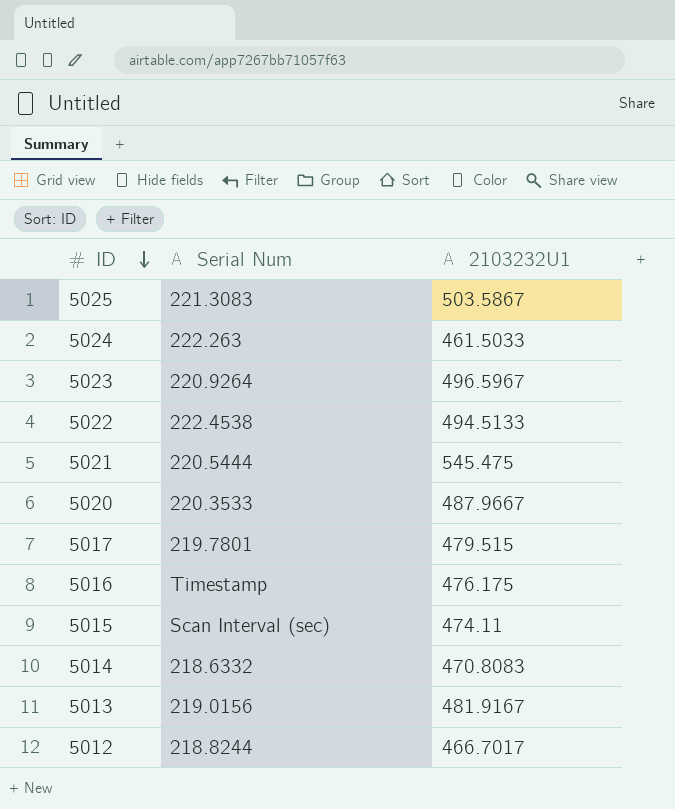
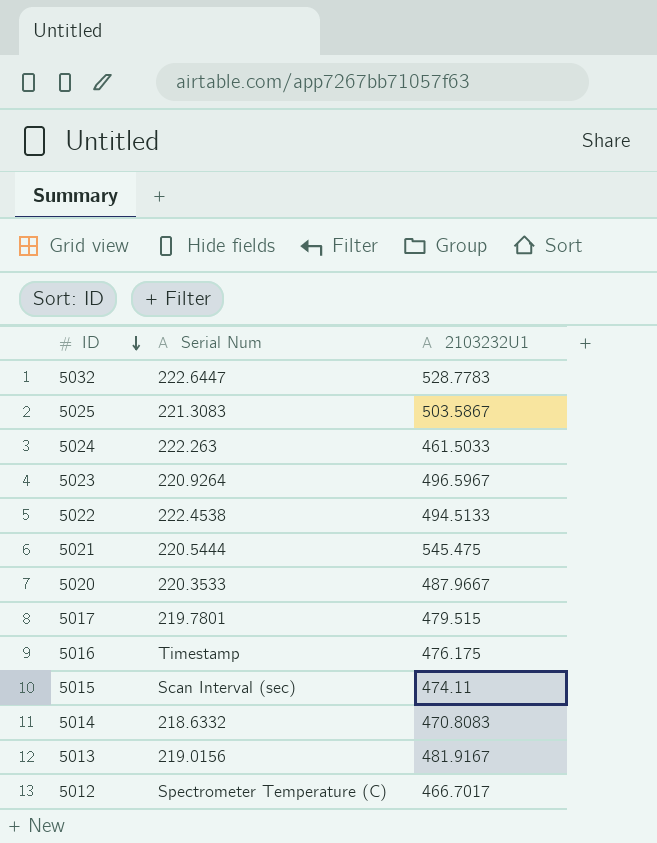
row 5032: none -> 222.6447 | 528.7783
5012 | Serial Num: 218.8244 -> Spectrometer Temperature (C)

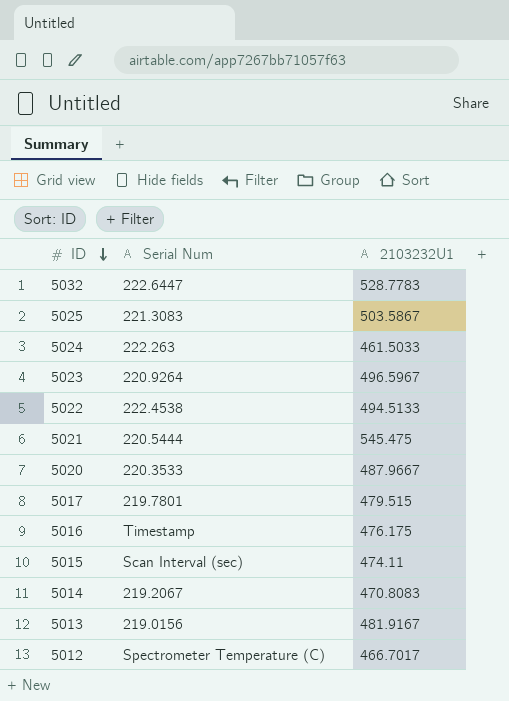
5014 | Serial Num: 218.6332 -> 219.2067

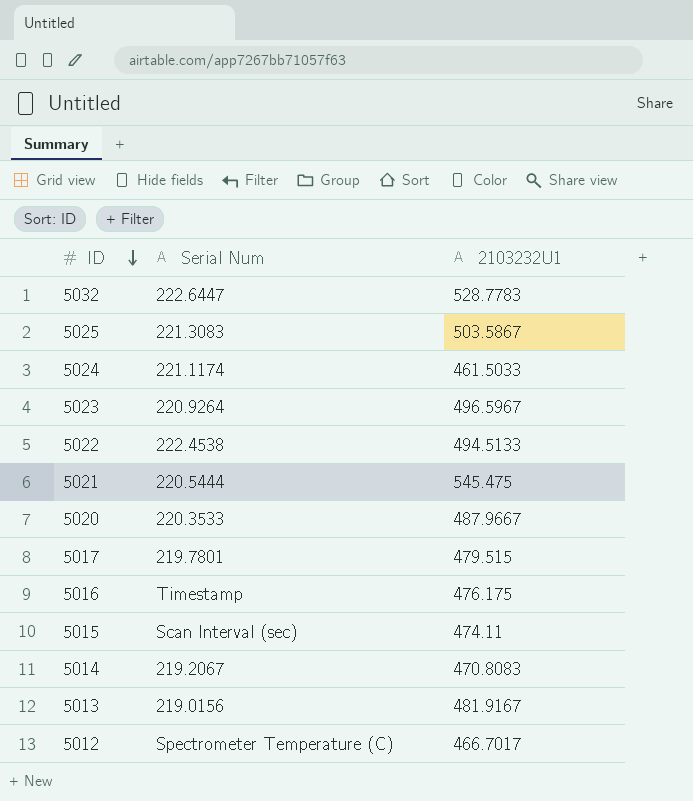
5024 | Serial Num: 222.263 -> 221.1174

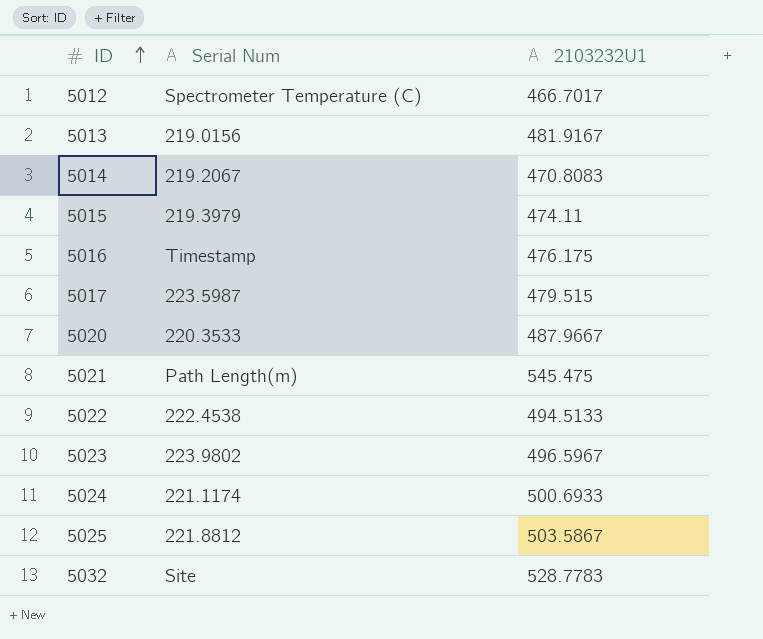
row order: ID descending -> ID ascending
5015 | Serial Num: Scan Interval (sec) -> 219.3979
5017 | Serial Num: 219.7801 -> 223.5987
5021 | Serial Num: 220.5444 -> Path Length(m)
5023 | Serial Num: 220.9264 -> 223.9802
5024 | 2103232U1: 461.5033 -> 500.6933
5025 | Serial Num: 221.3083 -> 221.8812
5032 | Serial Num: 222.6447 -> Site

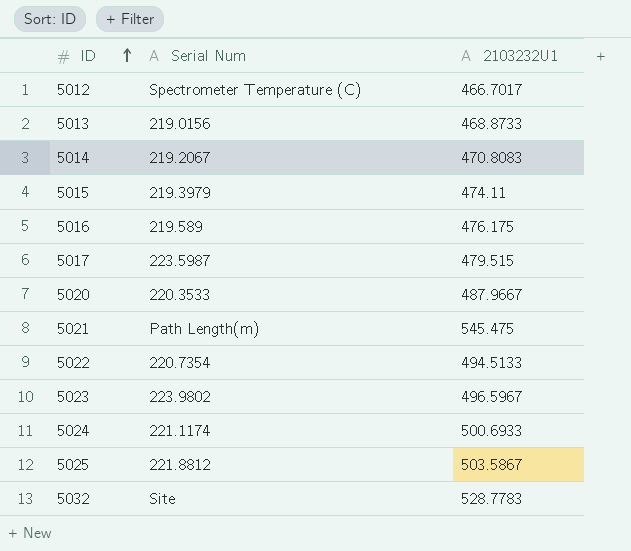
5013 | 2103232U1: 481.9167 -> 468.8733
5016 | Serial Num: Timestamp -> 219.589
5022 | Serial Num: 222.4538 -> 220.7354

